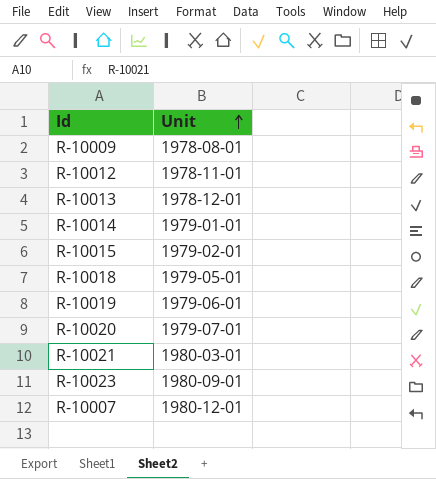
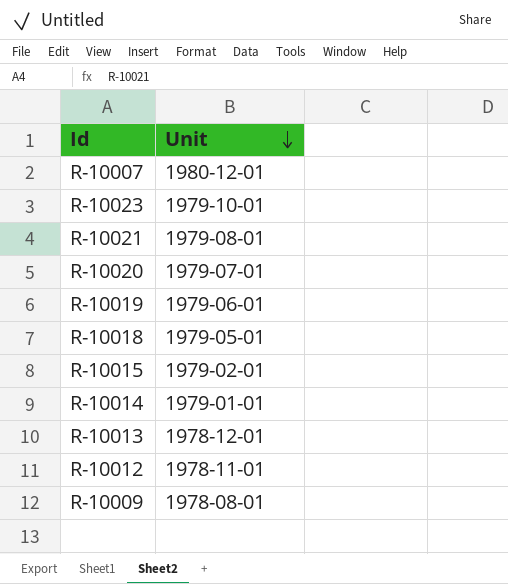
row order: Unit ascending -> Unit descending
R-10023 | Unit: 1980-09-01 -> 1979-10-01
R-10021 | Unit: 1980-03-01 -> 1979-08-01

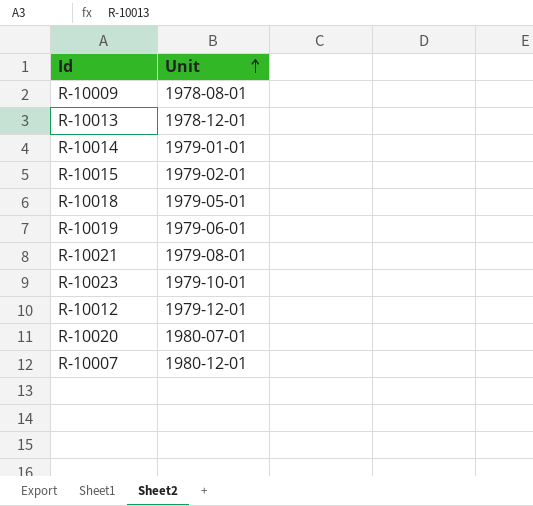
row order: Unit descending -> Unit ascending
R-10012 | Unit: 1978-11-01 -> 1979-12-01
R-10020 | Unit: 1979-07-01 -> 1980-07-01

